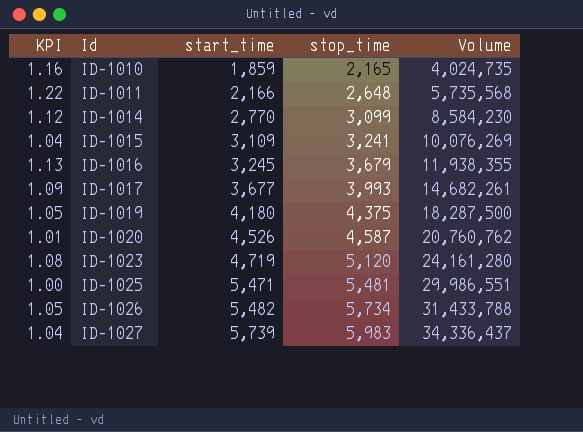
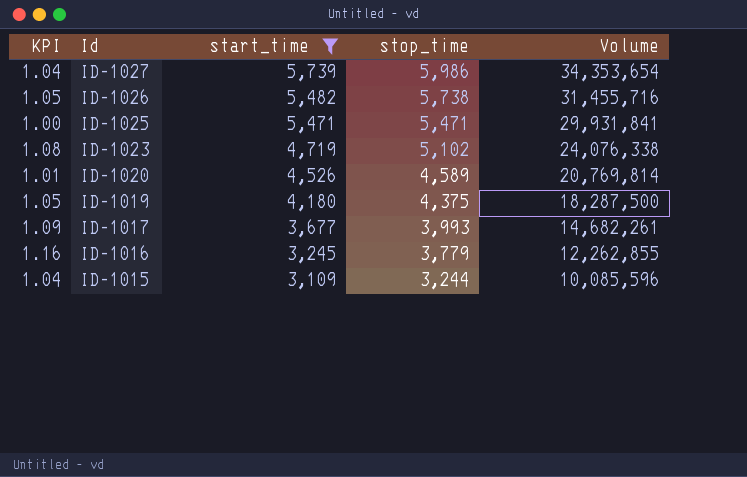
filter: none -> start_time >= 3,109
row order: Id ascending -> Id descending
ID-1027 | stop_time: 5,983 -> 5,986
ID-1027 | Volume: 34,336,437 -> 34,353,654
ID-1026 | stop_time: 5,734 -> 5,738
ID-1026 | Volume: 31,433,788 -> 31,455,716
ID-1025 | stop_time: 5,481 -> 5,471
ID-1025 | Volume: 29,986,551 -> 29,931,841
ID-1023 | stop_time: 5,120 -> 5,102
ID-1023 | Volume: 24,161,280 -> 24,076,338
ID-1020 | stop_time: 4,587 -> 4,589
ID-1020 | Volume: 20,760,762 -> 20,769,814
ID-1016 | KPI: 1.13 -> 1.16
ID-1016 | stop_time: 3,679 -> 3,779
ID-1016 | Volume: 11,938,355 -> 12,262,855
ID-1015 | stop_time: 3,241 -> 3,244
ID-1015 | Volume: 10,076,269 -> 10,085,596

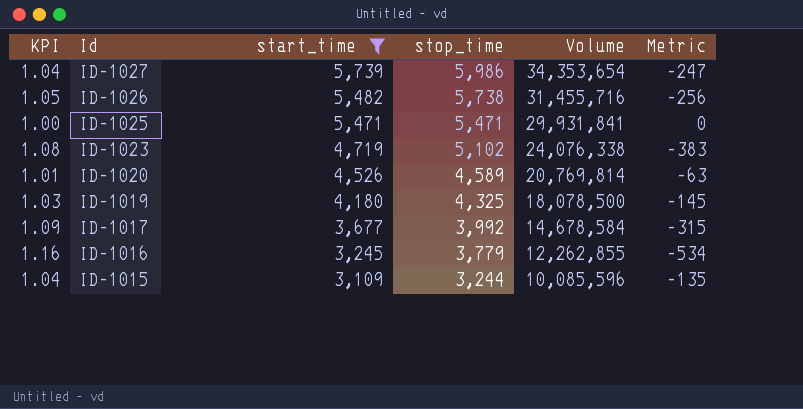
column Metric | formula: none -> [start_time] - [stop_time]
ID-1019 | KPI: 1.05 -> 1.03
ID-1019 | stop_time: 4,375 -> 4,325
ID-1019 | Volume: 18,287,500 -> 18,078,500
ID-1017 | stop_time: 3,993 -> 3,992
ID-1017 | Volume: 14,682,261 -> 14,678,584

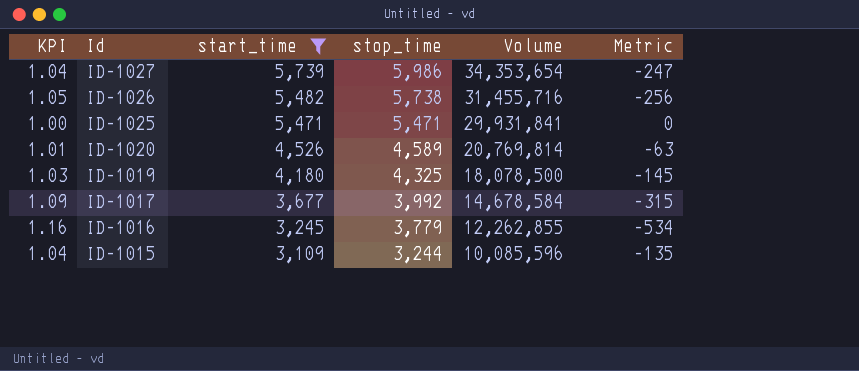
row ID-1023: 1.08 | 4,719 | 5,102 | 24,076,338 | -383 -> none

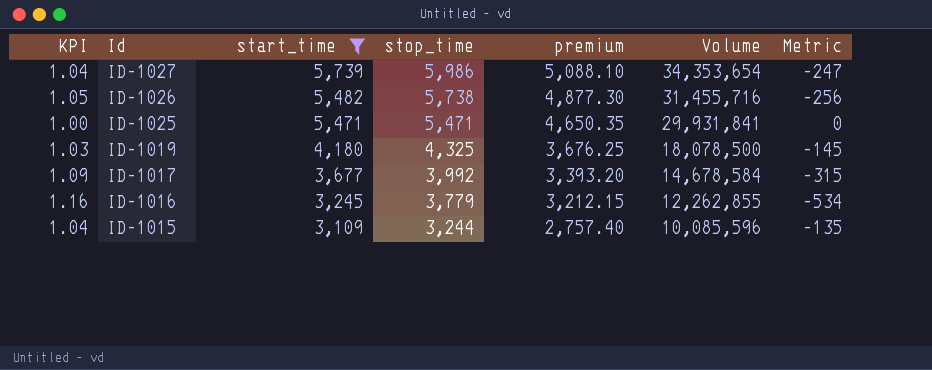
column premium | formula: none -> [stop_time] * 0.85
row ID-1020: 1.01 | 4,526 | 4,589 | 20,769,814 | -63 -> none

